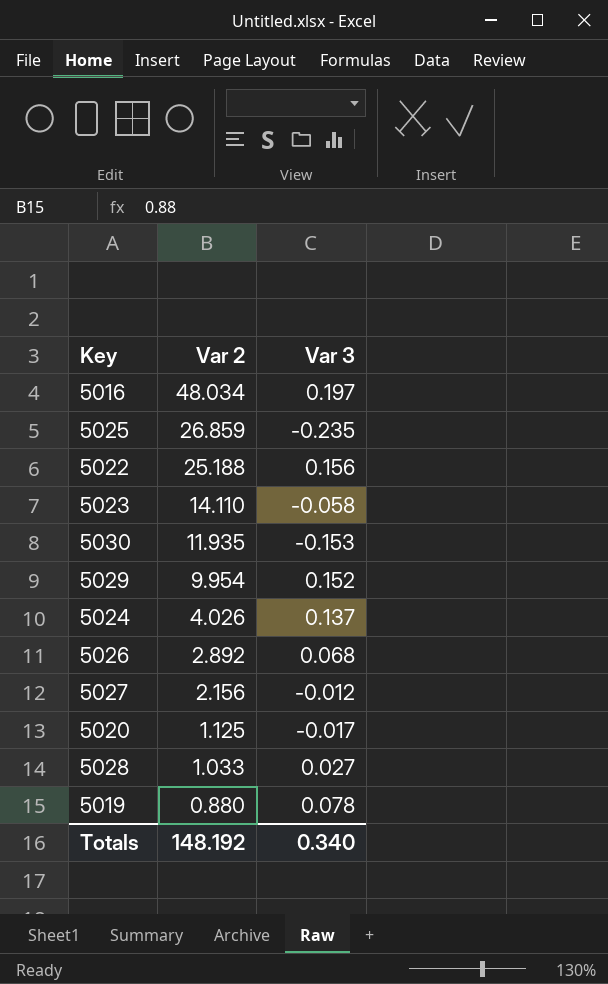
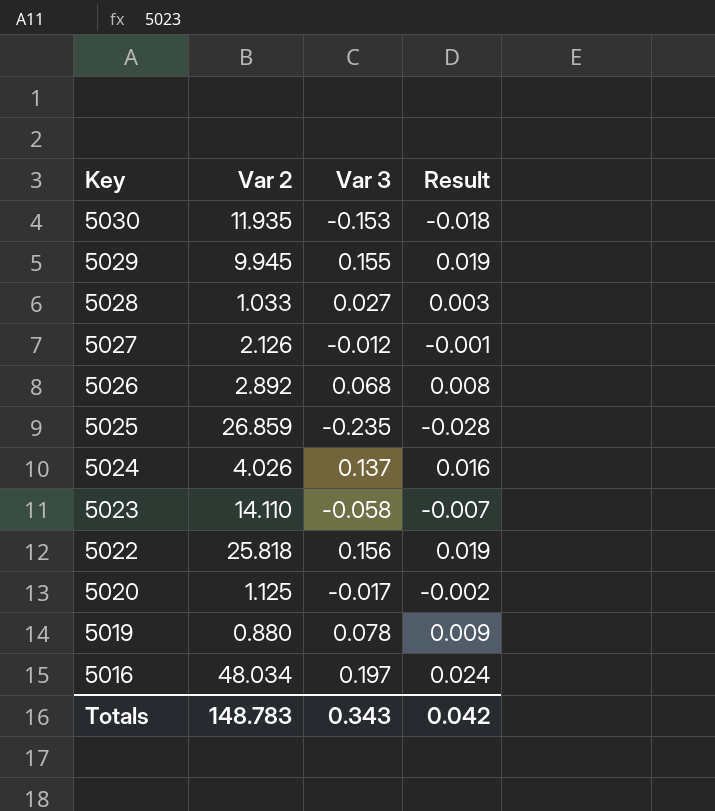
row order: Var 2 descending -> Key descending
column Result | formula: none -> [Var 3] * 0.12
5029 | Var 2: 9.954 -> 9.945
5029 | Var 3: 0.152 -> 0.155
5027 | Var 2: 2.156 -> 2.126
5022 | Var 2: 25.188 -> 25.818
Totals | Var 2: 148.192 -> 148.783
Totals | Var 3: 0.340 -> 0.343

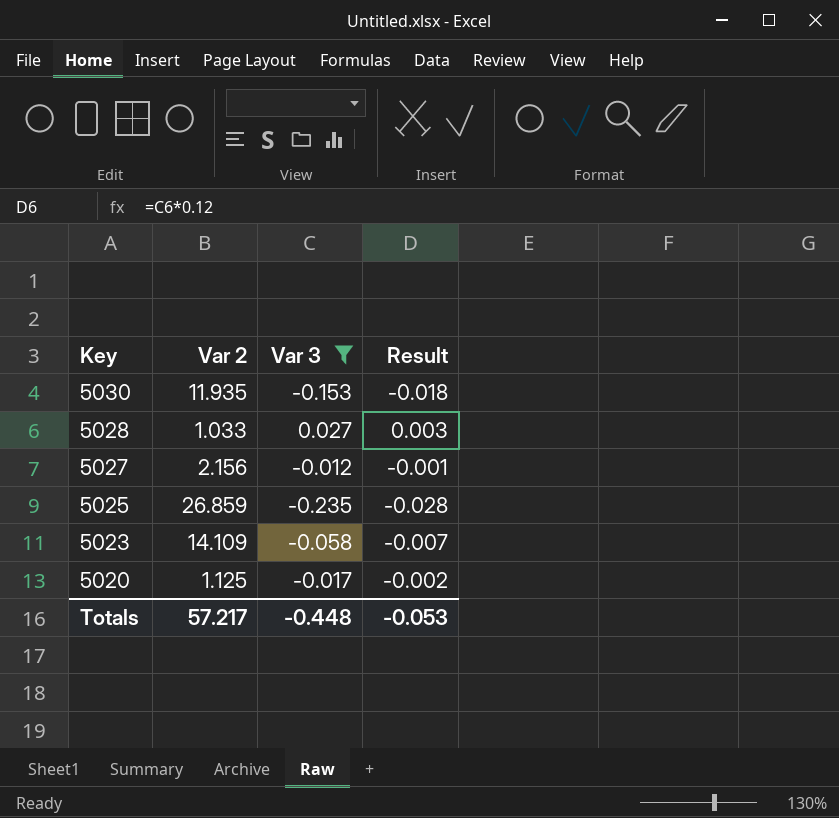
filter: none -> Var 3 <= 0.027
5027 | Var 2: 2.126 -> 2.156
5023 | Var 2: 14.110 -> 14.109
Totals | Var 2: 148.783 -> 57.217
Totals | Var 3: 0.343 -> -0.448
Totals | Result: 0.042 -> -0.053

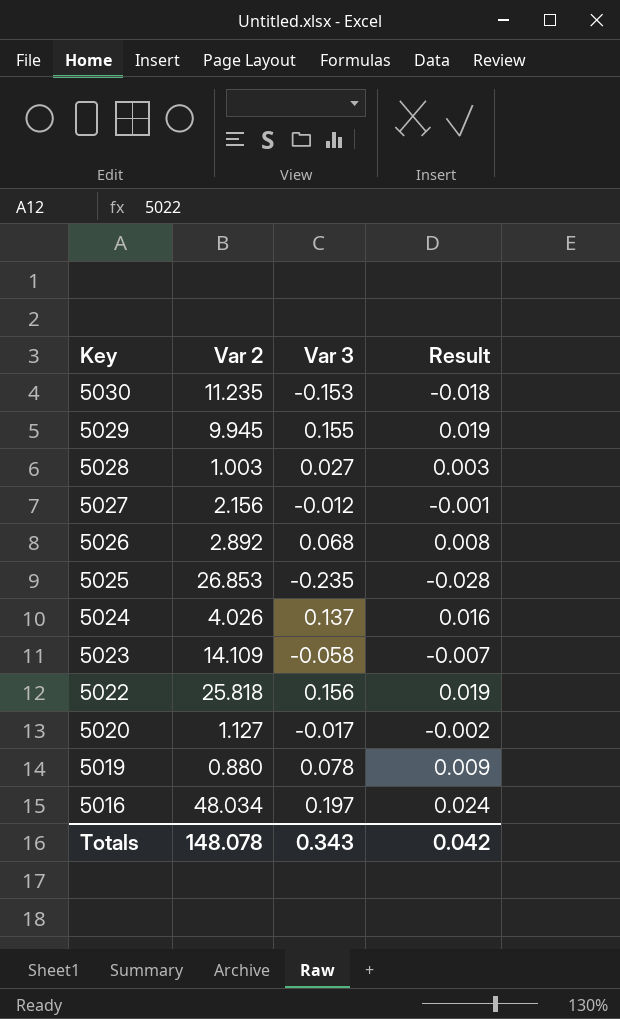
filter: Var 3 <= 0.027 -> none
5030 | Var 2: 11.935 -> 11.235
5028 | Var 2: 1.033 -> 1.003
5025 | Var 2: 26.859 -> 26.853
5020 | Var 2: 1.125 -> 1.127
Totals | Var 2: 57.217 -> 148.078
Totals | Var 3: -0.448 -> 0.343
Totals | Result: -0.053 -> 0.042

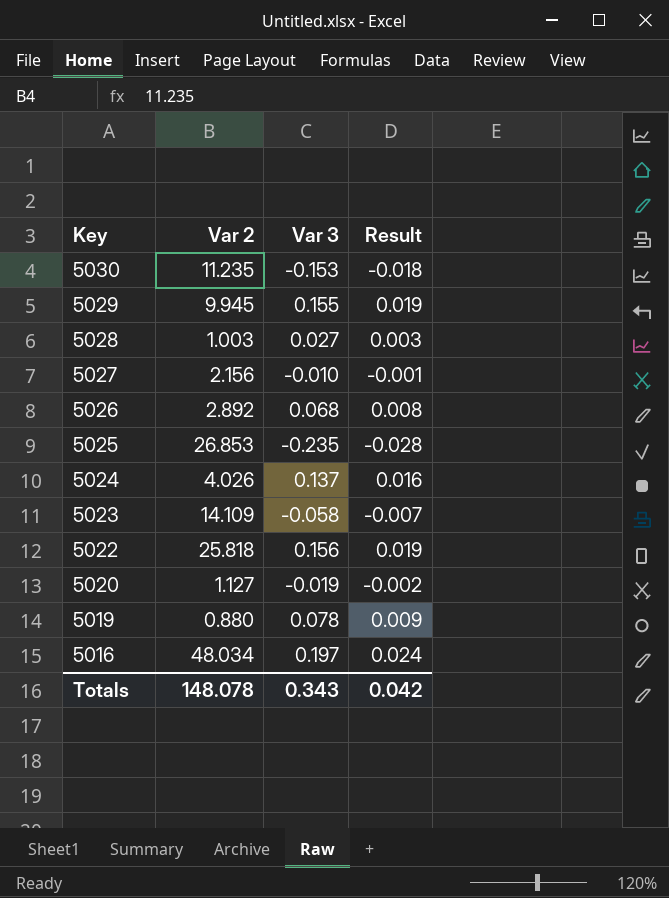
5027 | Var 3: -0.012 -> -0.010
5020 | Var 3: -0.017 -> -0.019

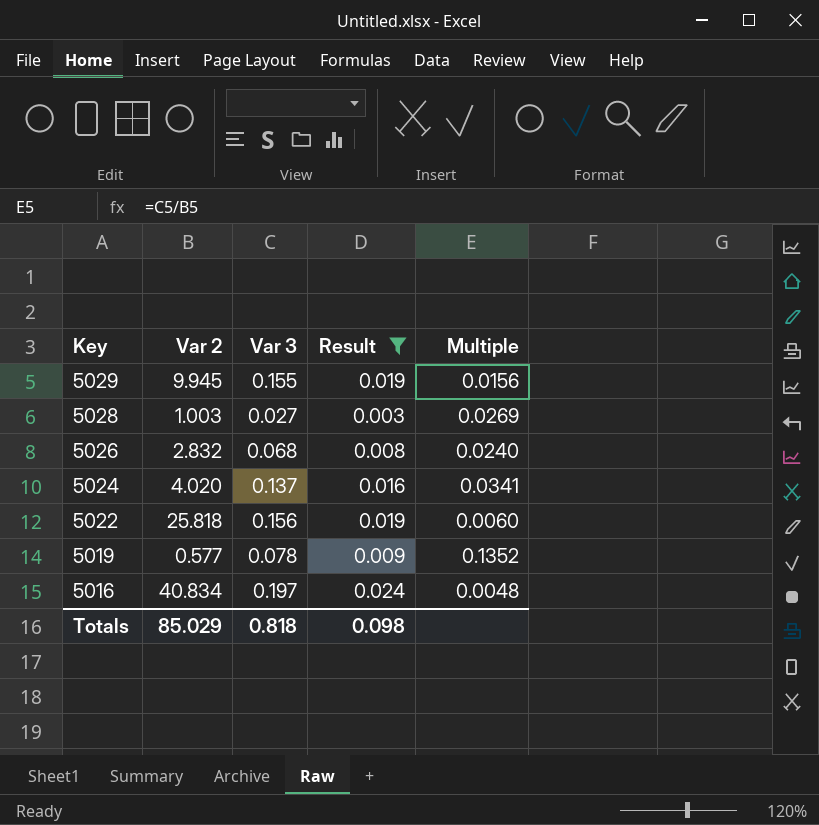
filter: none -> Result >= 0.003
column Multiple | formula: none -> [Var 3] / [Var 2]
5026 | Var 2: 2.892 -> 2.832
5024 | Var 2: 4.026 -> 4.020
5019 | Var 2: 0.880 -> 0.577
5016 | Var 2: 48.034 -> 40.834
Totals | Var 2: 148.078 -> 85.029
Totals | Var 3: 0.343 -> 0.818
Totals | Result: 0.042 -> 0.098

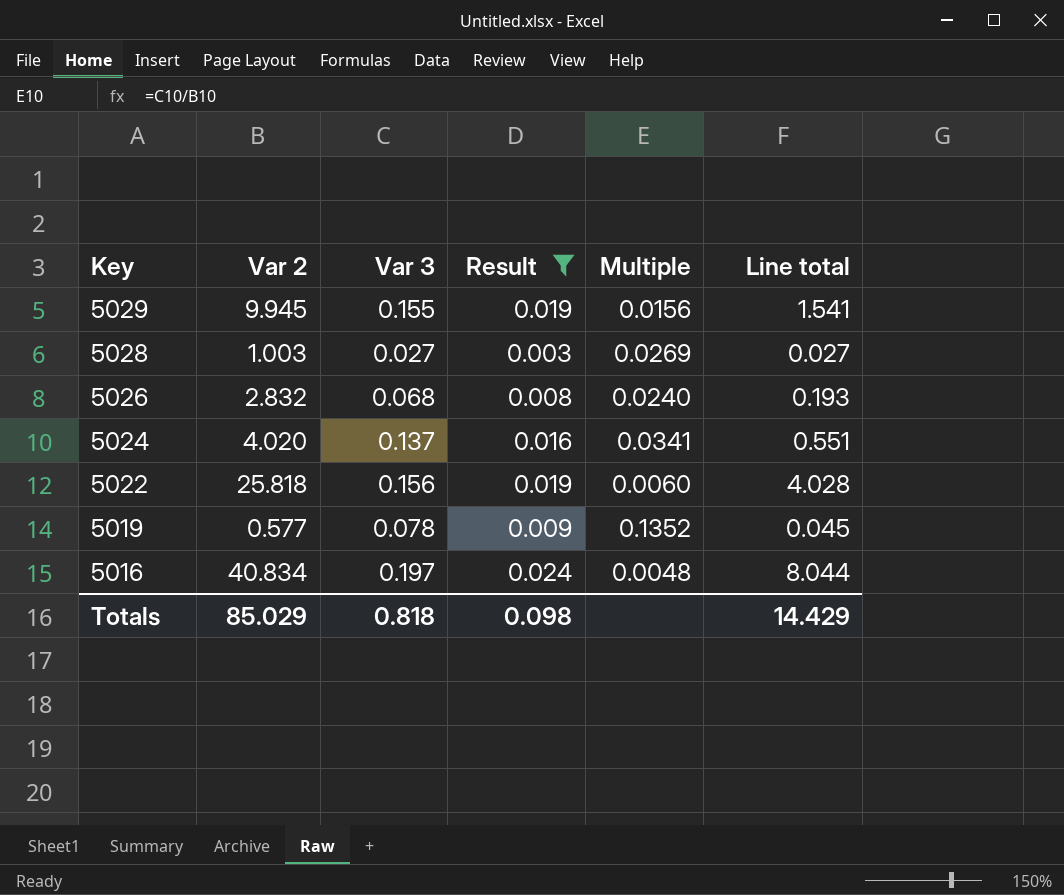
column Line total | formula: none -> [Var 2] * [Var 3]

